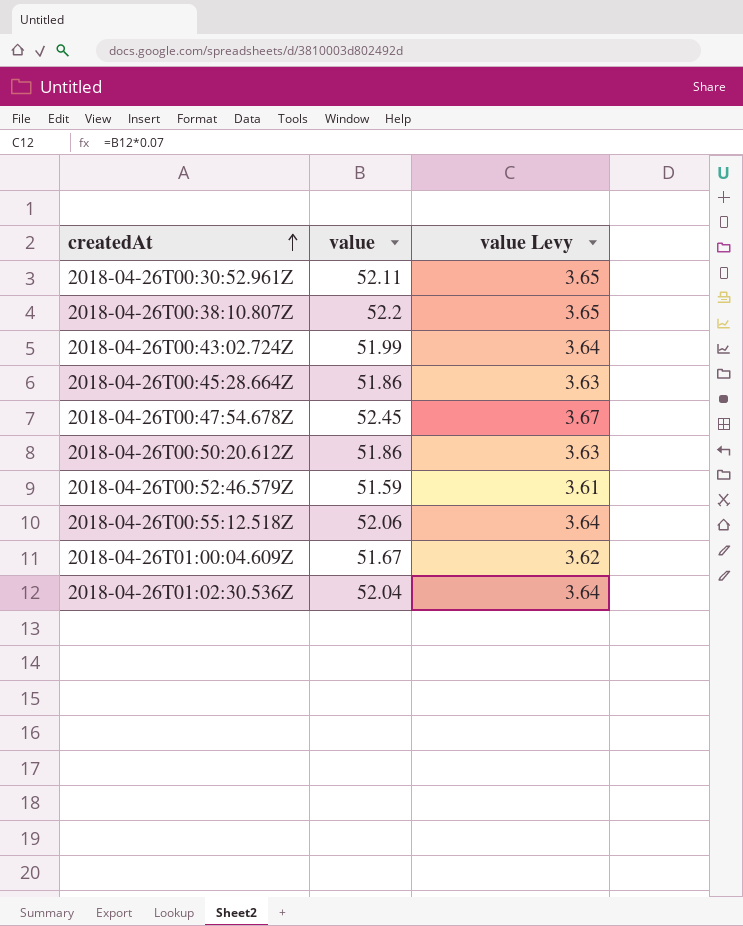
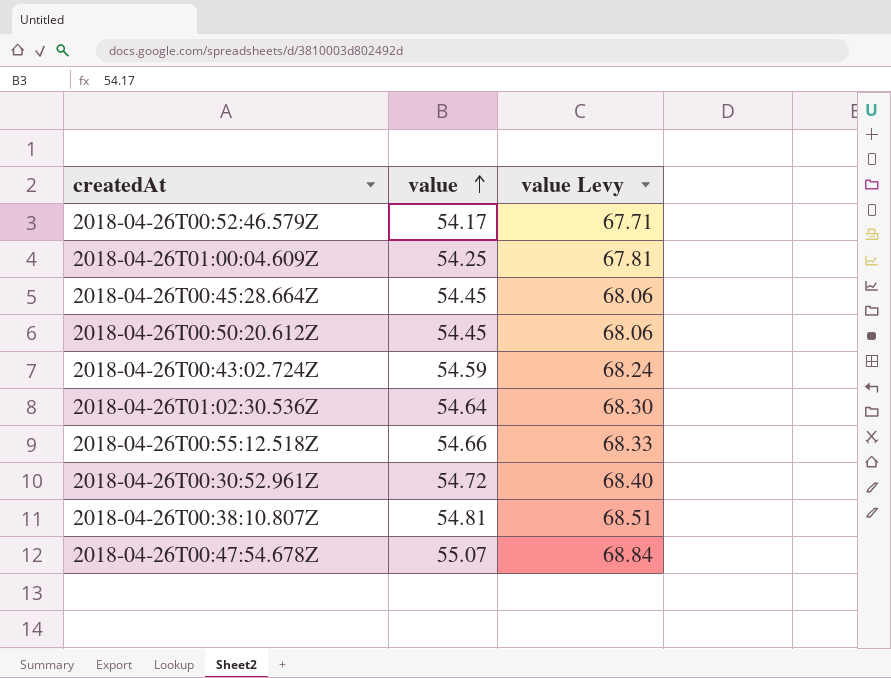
row order: createdAt ascending -> value ascending
column value Levy | formula: [value] * 0.07 -> [value] * 1.25
2018-04-26T00:52:46.579Z | value: 51.59 -> 54.17
2018-04-26T01:00:04.609Z | value: 51.67 -> 54.25
2018-04-26T00:45:28.664Z | value: 51.86 -> 54.45
2018-04-26T00:50:20.612Z | value: 51.86 -> 54.45
2018-04-26T00:43:02.724Z | value: 51.99 -> 54.59
2018-04-26T01:02:30.536Z | value: 52.04 -> 54.64
2018-04-26T00:55:12.518Z | value: 52.06 -> 54.66
2018-04-26T00:30:52.961Z | value: 52.11 -> 54.72
2018-04-26T00:38:10.807Z | value: 52.2 -> 54.81
2018-04-26T00:47:54.678Z | value: 52.45 -> 55.07

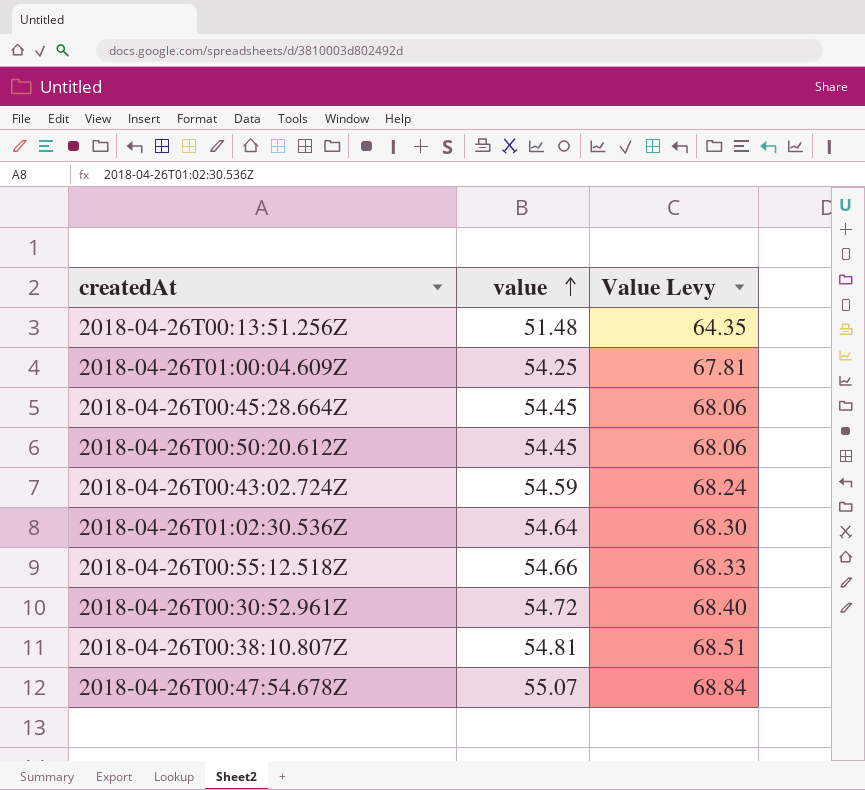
column name: value Levy -> Value Levy
row 2018-04-26T00:52:46.579Z: 54.17 | 67.71 -> none
row 2018-04-26T00:13:51.256Z: none -> 51.48 | 64.35

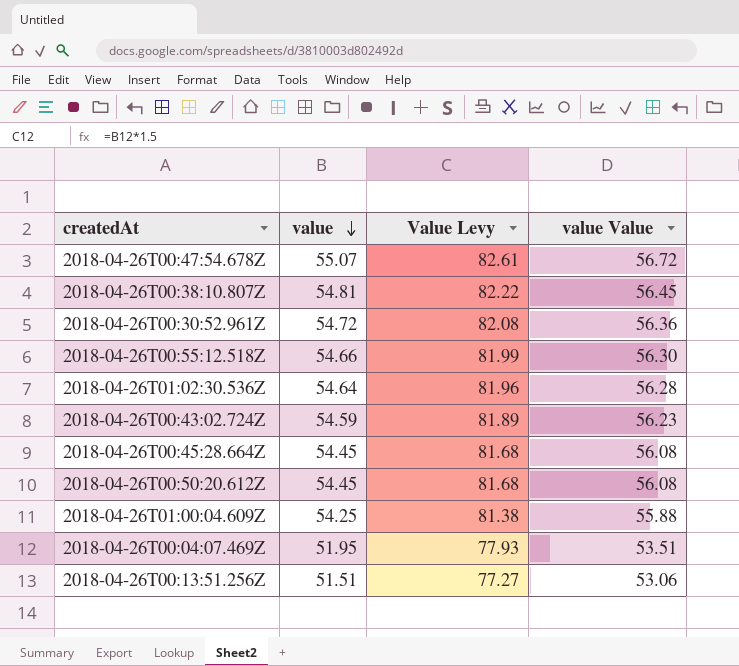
row order: value ascending -> value descending
column Value Levy | formula: [value] * 1.25 -> [value] * 1.5
column value Value | formula: none -> [value] * 1.03
row 2018-04-26T00:04:07.469Z: none -> 51.95 | 77.93 | 53.51
2018-04-26T00:13:51.256Z | value: 51.48 -> 51.51

